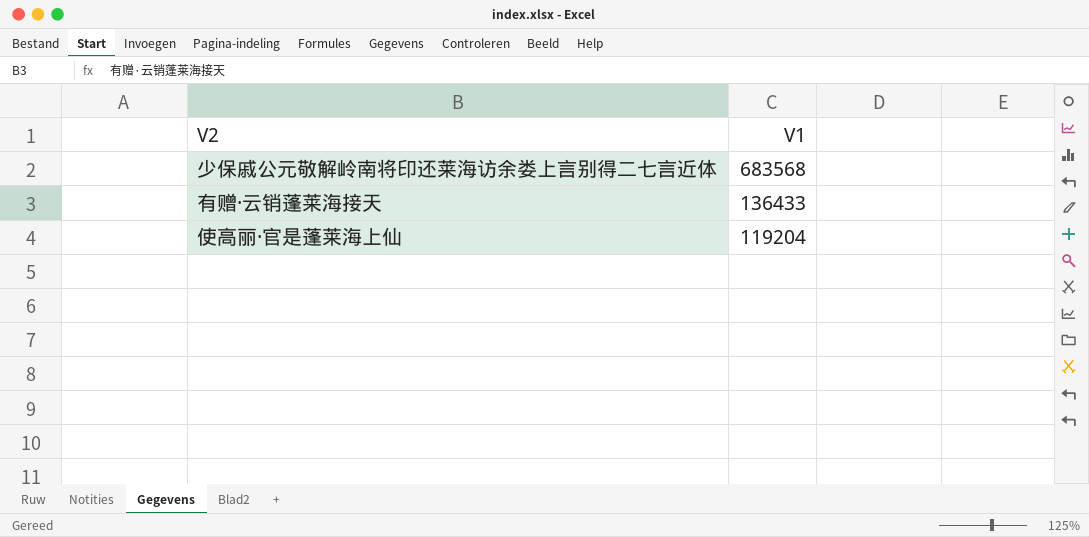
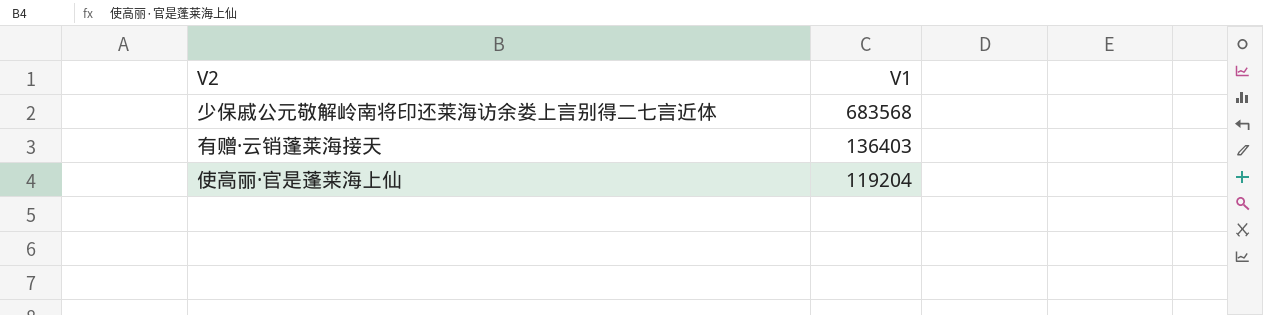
有赠·云销蓬莱海接天 | V1: 136433 -> 136403

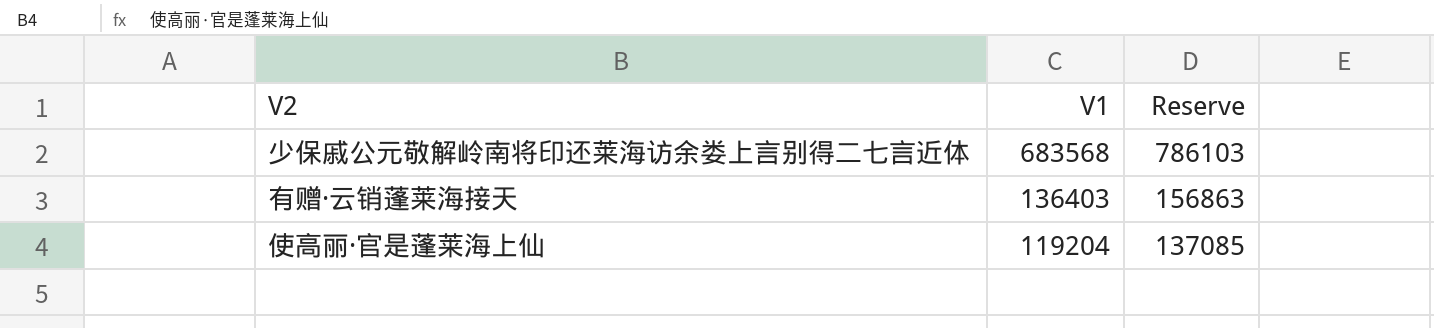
column Reserve | formula: none -> [V1] * 1.15

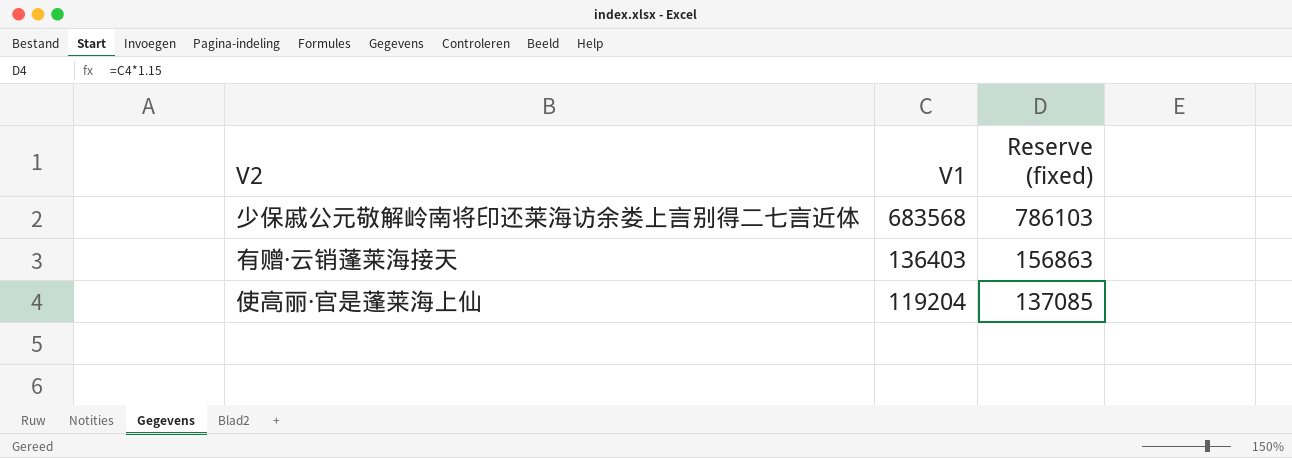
column name: Reserve -> Reserve (fixed)

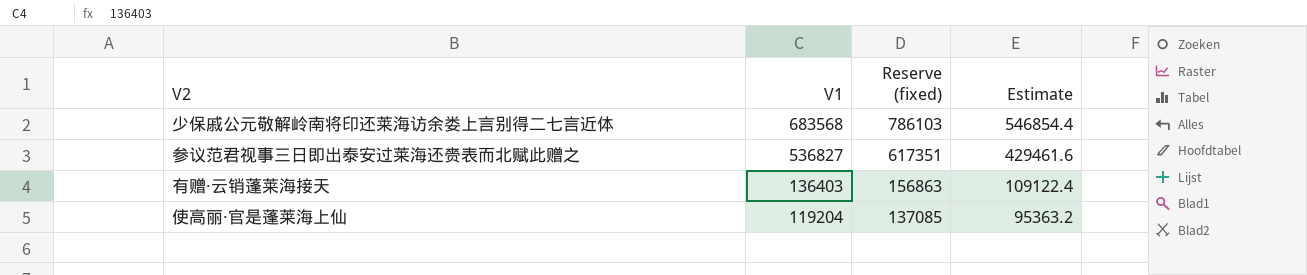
column Estimate | formula: none -> [V1] * 0.8
row 参议范君视事三日即出泰安过莱海还赍表而北赋此赠之: none -> 536827 | 617351 | 429461.6

